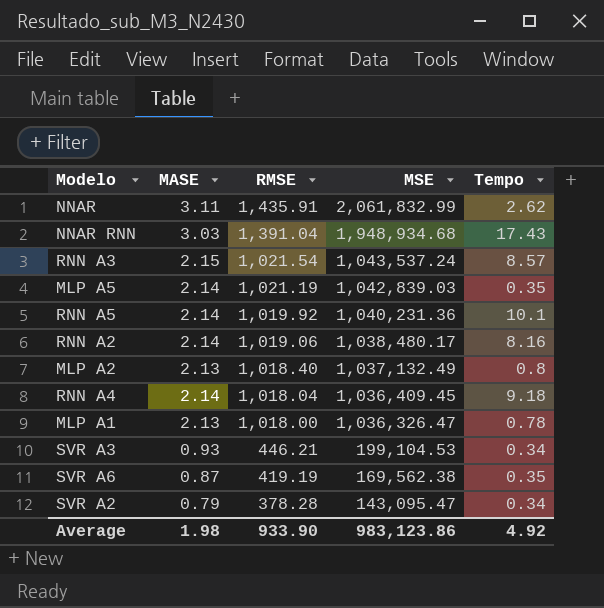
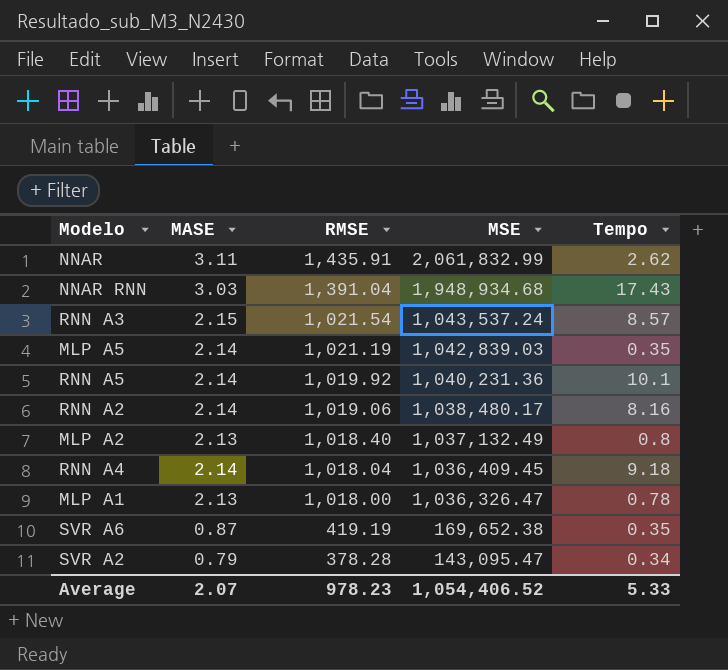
row SVR A3: 0.93 | 446.21 | 199,104.53 | 0.34 -> none
SVR A6 | MSE: 169,562.38 -> 169,652.38
Average | MASE: 1.98 -> 2.07
Average | RMSE: 933.90 -> 978.23
Average | MSE: 983,123.86 -> 1,054,406.52
Average | Tempo: 4.92 -> 5.33

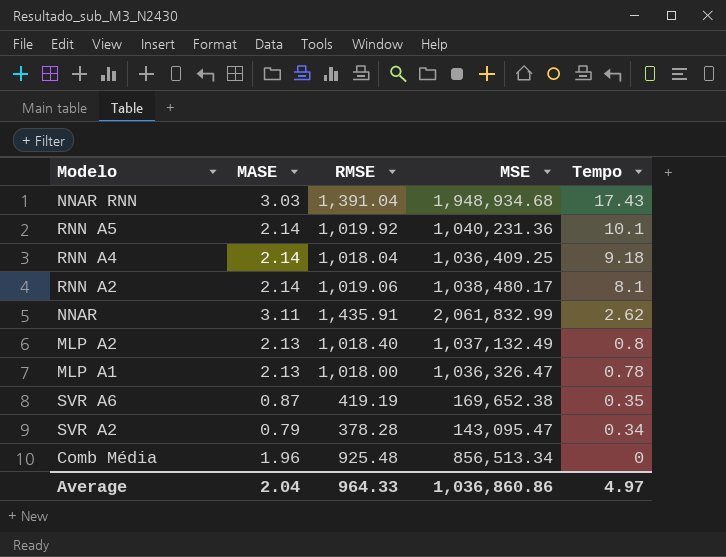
row order: RMSE descending -> Tempo descending
row RNN A3: 2.15 | 1,021.54 | 1,043,537.24 | 8.57 -> none
row MLP A5: 2.14 | 1,021.19 | 1,042,839.03 | 0.35 -> none
RNN A4 | MSE: 1,036,409.45 -> 1,036,409.25
RNN A2 | Tempo: 8.16 -> 8.1
row Comb Média: none -> 1.96 | 925.48 | 856,513.34 | 0
Average | MASE: 2.07 -> 2.04
Average | RMSE: 978.23 -> 964.33
Average | MSE: 1,054,406.52 -> 1,036,860.86
Average | Tempo: 5.33 -> 4.97

